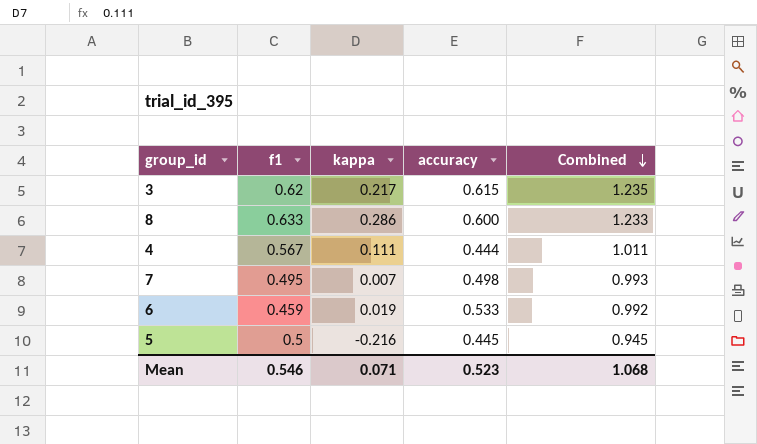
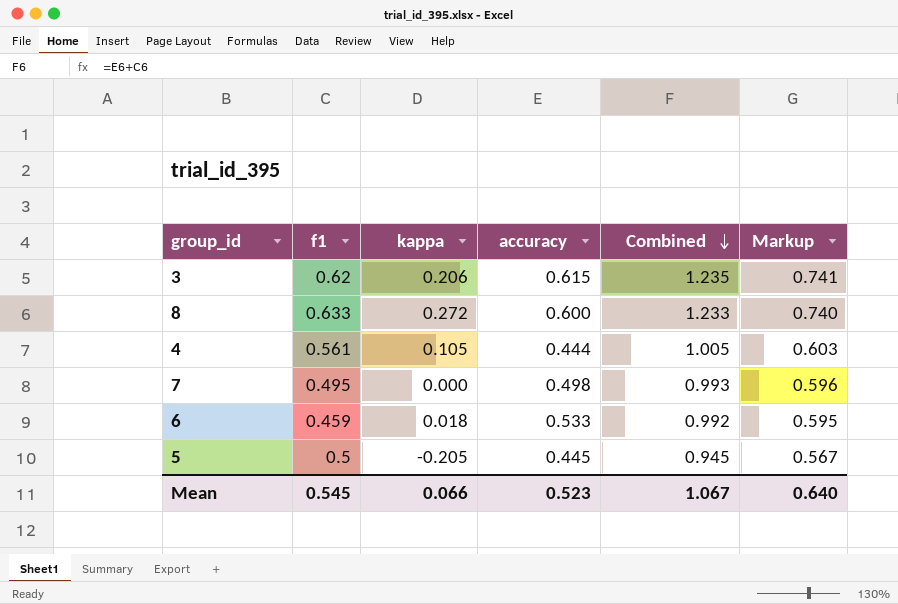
column Markup | formula: none -> [Combined] * 0.6
3 | kappa: 0.217 -> 0.206
8 | kappa: 0.286 -> 0.272
4 | f1: 0.567 -> 0.561
4 | kappa: 0.111 -> 0.105
4 | Combined: 1.011 -> 1.005
7 | kappa: 0.007 -> 0.000
6 | kappa: 0.019 -> 0.018
5 | kappa: -0.216 -> -0.205
Mean | f1: 0.546 -> 0.545
Mean | kappa: 0.071 -> 0.066
Mean | Combined: 1.068 -> 1.067

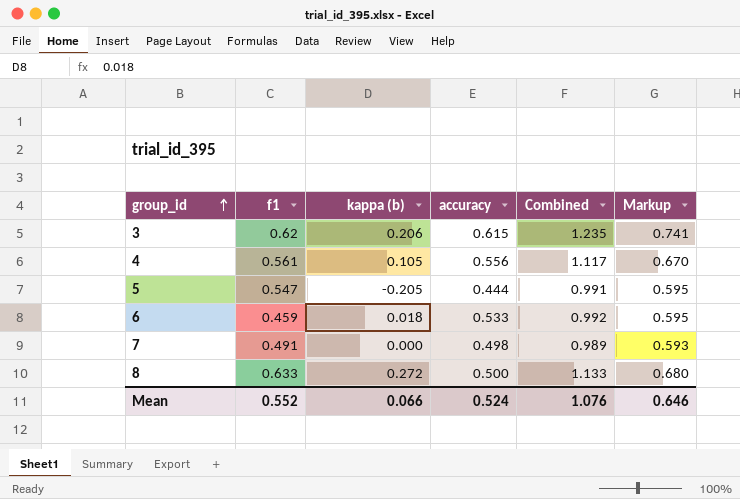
row order: Combined descending -> group_id ascending
column name: kappa -> kappa (b)
4 | accuracy: 0.444 -> 0.556
4 | Combined: 1.005 -> 1.117
4 | Markup: 0.603 -> 0.670
5 | f1: 0.5 -> 0.547
5 | accuracy: 0.445 -> 0.444
5 | Combined: 0.945 -> 0.991
5 | Markup: 0.567 -> 0.595
7 | f1: 0.495 -> 0.491
7 | Combined: 0.993 -> 0.989
7 | Markup: 0.596 -> 0.593
8 | accuracy: 0.600 -> 0.500
8 | Combined: 1.233 -> 1.133
8 | Markup: 0.740 -> 0.680
Mean | f1: 0.545 -> 0.552
Mean | accuracy: 0.523 -> 0.524
Mean | Combined: 1.067 -> 1.076
Mean | Markup: 0.640 -> 0.646

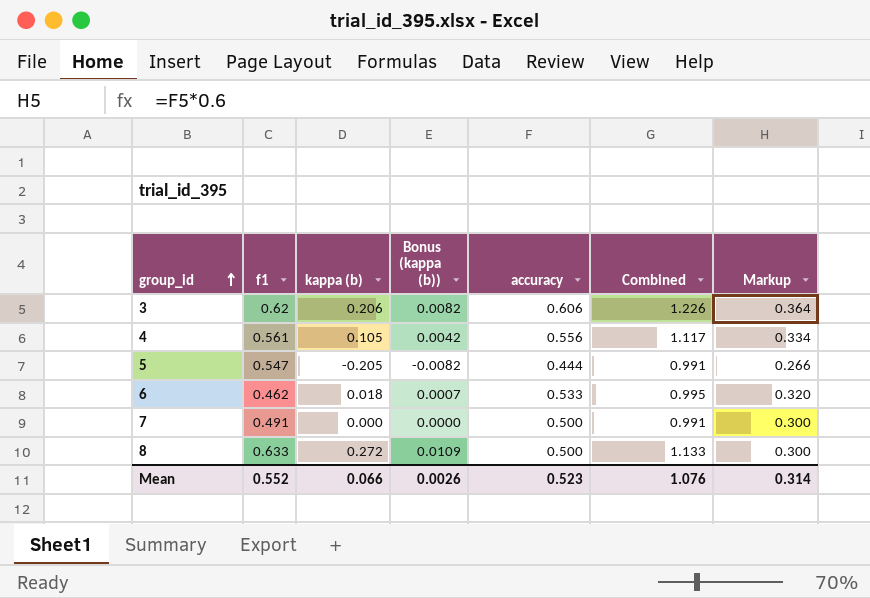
column Bonus (kappa (b)) | formula: none -> [kappa (b)] * 0.04
column Markup | formula: [Combined] * 0.6 -> [accuracy] * 0.6
3 | accuracy: 0.615 -> 0.606
3 | Combined: 1.235 -> 1.226
6 | f1: 0.459 -> 0.462
6 | Combined: 0.992 -> 0.995
7 | accuracy: 0.498 -> 0.500
7 | Combined: 0.989 -> 0.991
Mean | accuracy: 0.524 -> 0.523
Mean | Markup: 0.646 -> 0.314

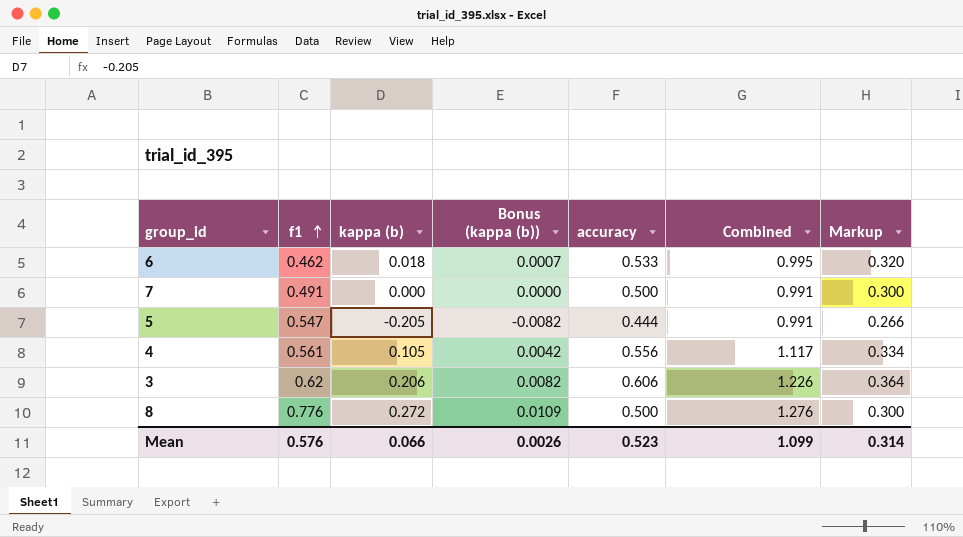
row order: group_id ascending -> f1 ascending
8 | f1: 0.633 -> 0.776
8 | Combined: 1.133 -> 1.276
Mean | f1: 0.552 -> 0.576
Mean | Combined: 1.076 -> 1.099

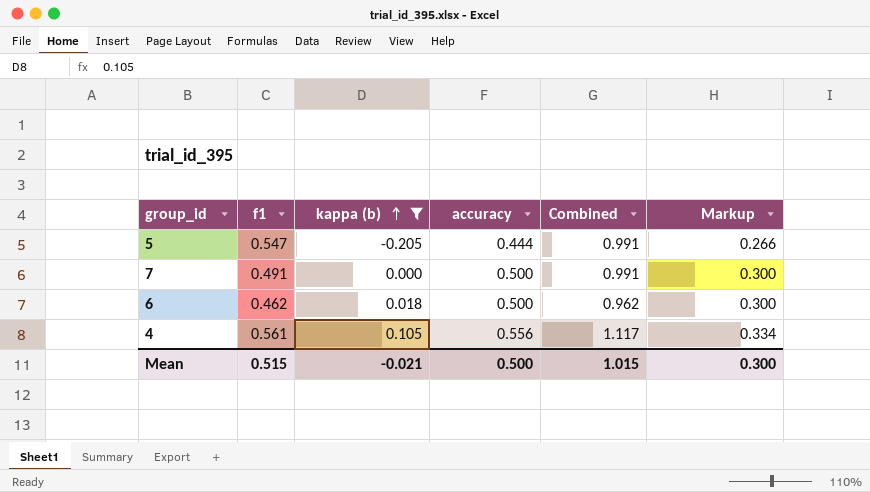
filter: none -> kappa (b) <= 0.105
row order: f1 ascending -> kappa (b) ascending
column Bonus (kappa (b)) | formula: [kappa (b)] * 0.04 -> none
6 | accuracy: 0.533 -> 0.500
6 | Combined: 0.995 -> 0.962
6 | Markup: 0.320 -> 0.300
Mean | f1: 0.576 -> 0.515
Mean | kappa (b): 0.066 -> -0.021
Mean | accuracy: 0.523 -> 0.500
Mean | Combined: 1.099 -> 1.015
Mean | Markup: 0.314 -> 0.300

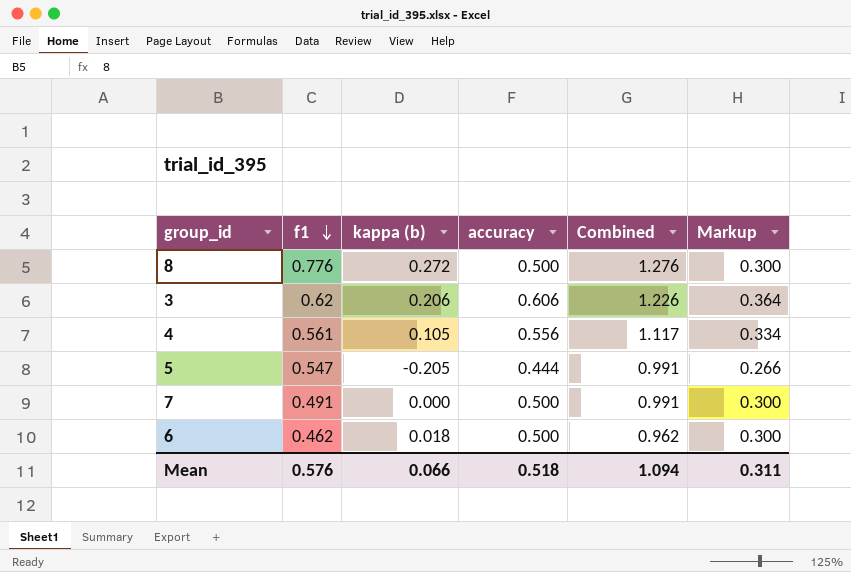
filter: kappa (b) <= 0.105 -> none
row order: kappa (b) ascending -> f1 descending
Mean | f1: 0.515 -> 0.576
Mean | kappa (b): -0.021 -> 0.066
Mean | accuracy: 0.500 -> 0.518
Mean | Combined: 1.015 -> 1.094
Mean | Markup: 0.300 -> 0.311

